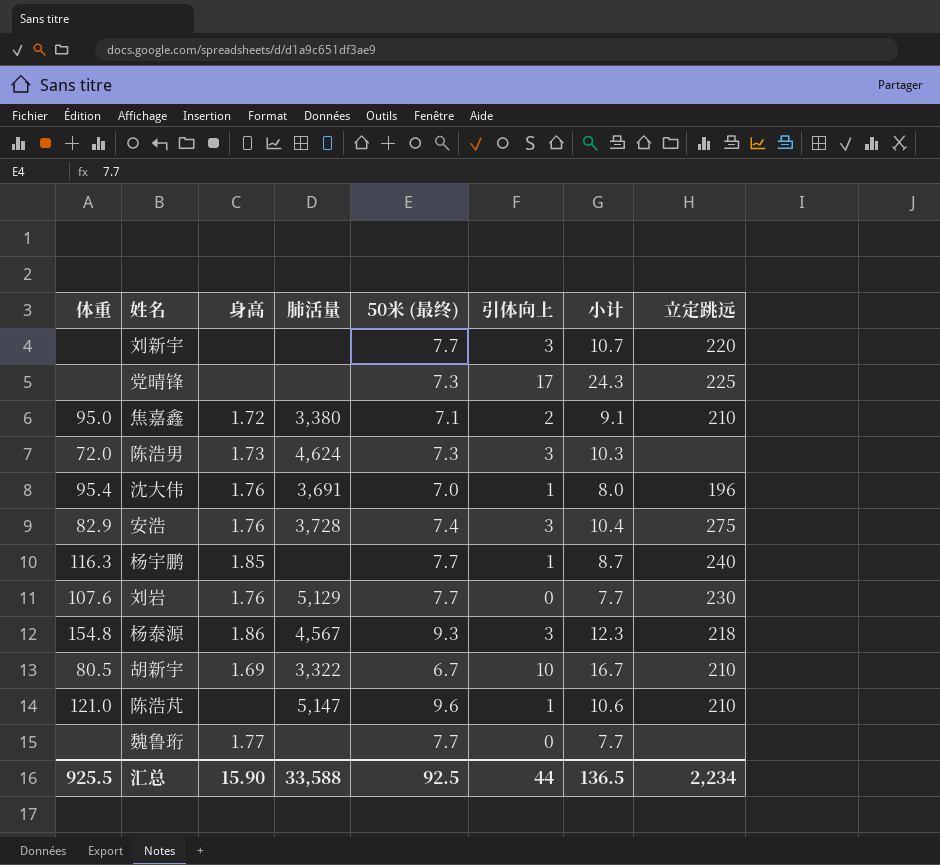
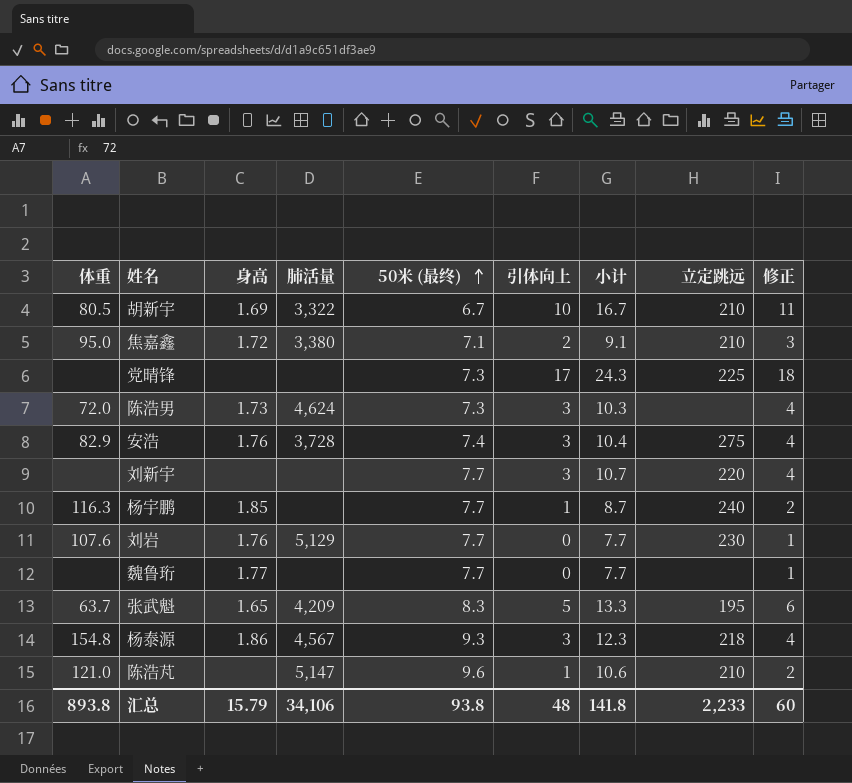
row order: none -> 50米 (最终) ascending
column 修正 | formula: none -> [引体向上] + 1
row 沈大伟: 95.4 | 1.76 | 3,691 | 7.0 | 1 | 8.0 | 196 -> none
row 张武魁: none -> 63.7 | 1.65 | 4,209 | 8.3 | 5 | 13.3 | 195 | 6
汇总 | 体重: 925.5 -> 893.8
汇总 | 身高: 15.90 -> 15.79
汇总 | 肺活量: 33,588 -> 34,106
汇总 | 50米 (最终): 92.5 -> 93.8
汇总 | 引体向上: 44 -> 48
汇总 | 小计: 136.5 -> 141.8
汇总 | 立定跳远: 2,234 -> 2,233

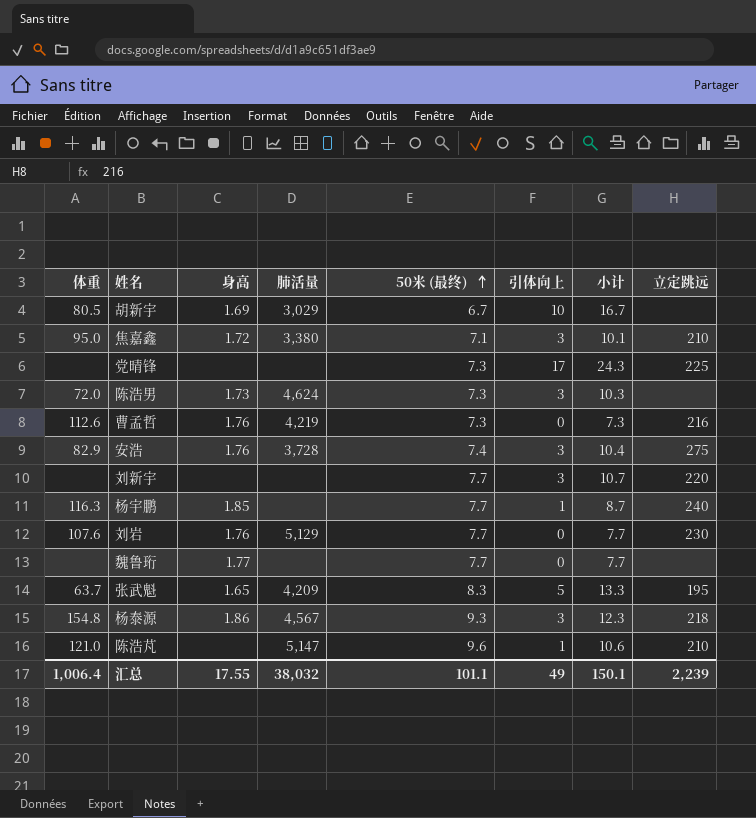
column 修正 | formula: [引体向上] + 1 -> none
胡新宇 | 肺活量: 3,322 -> 3,029
胡新宇 | 立定跳远: 210 -> none
焦嘉鑫 | 引体向上: 2 -> 3
焦嘉鑫 | 小计: 9.1 -> 10.1
row 曹孟哲: none -> 112.6 | 1.76 | 4,219 | 7.3 | 0 | 7.3 | 216
汇总 | 体重: 893.8 -> 1,006.4
汇总 | 身高: 15.79 -> 17.55
汇总 | 肺活量: 34,106 -> 38,032
汇总 | 50米 (最终): 93.8 -> 101.1
汇总 | 引体向上: 48 -> 49
汇总 | 小计: 141.8 -> 150.1
汇总 | 立定跳远: 2,233 -> 2,239

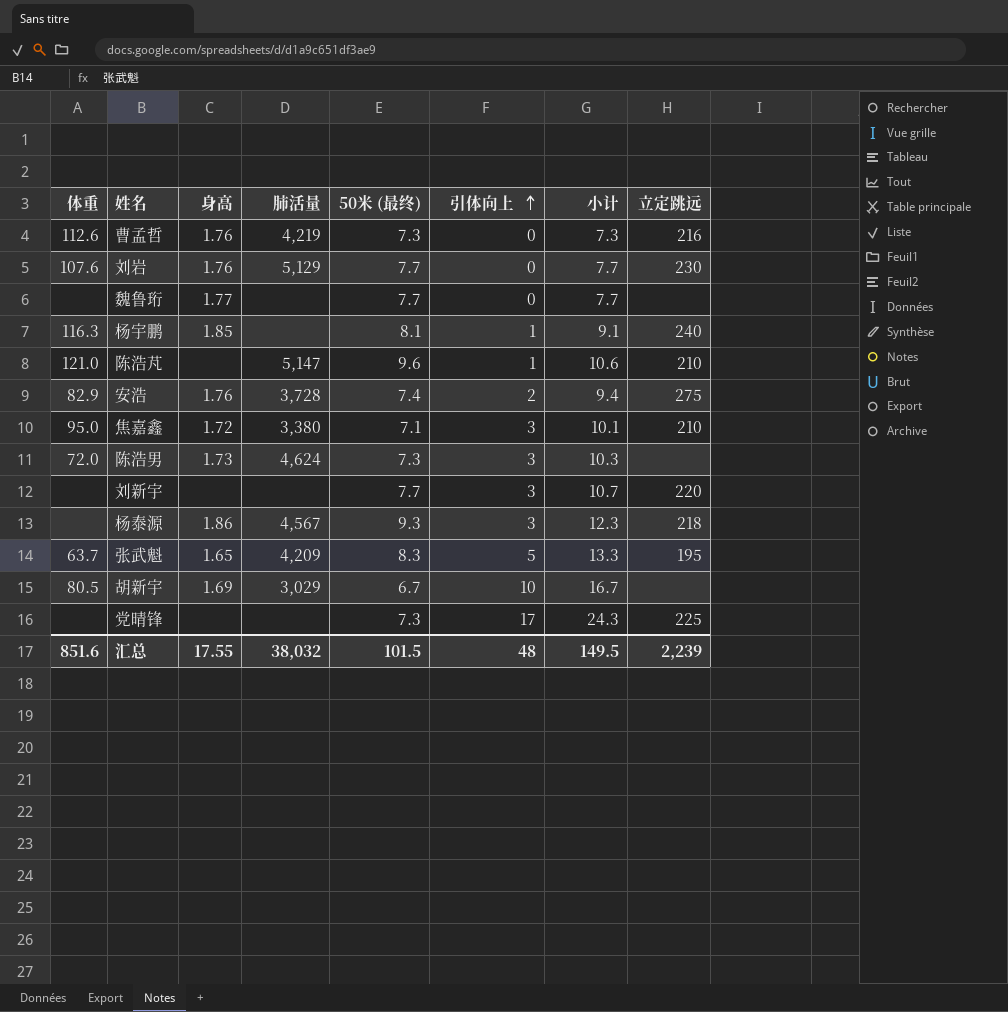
row order: 50米 (最终) ascending -> 引体向上 ascending
杨宇鹏 | 50米 (最终): 7.7 -> 8.1
杨宇鹏 | 小计: 8.7 -> 9.1
安浩 | 引体向上: 3 -> 2
安浩 | 小计: 10.4 -> 9.4
杨泰源 | 体重: 154.8 -> none
汇总 | 体重: 1,006.4 -> 851.6
汇总 | 50米 (最终): 101.1 -> 101.5
汇总 | 引体向上: 49 -> 48
汇总 | 小计: 150.1 -> 149.5

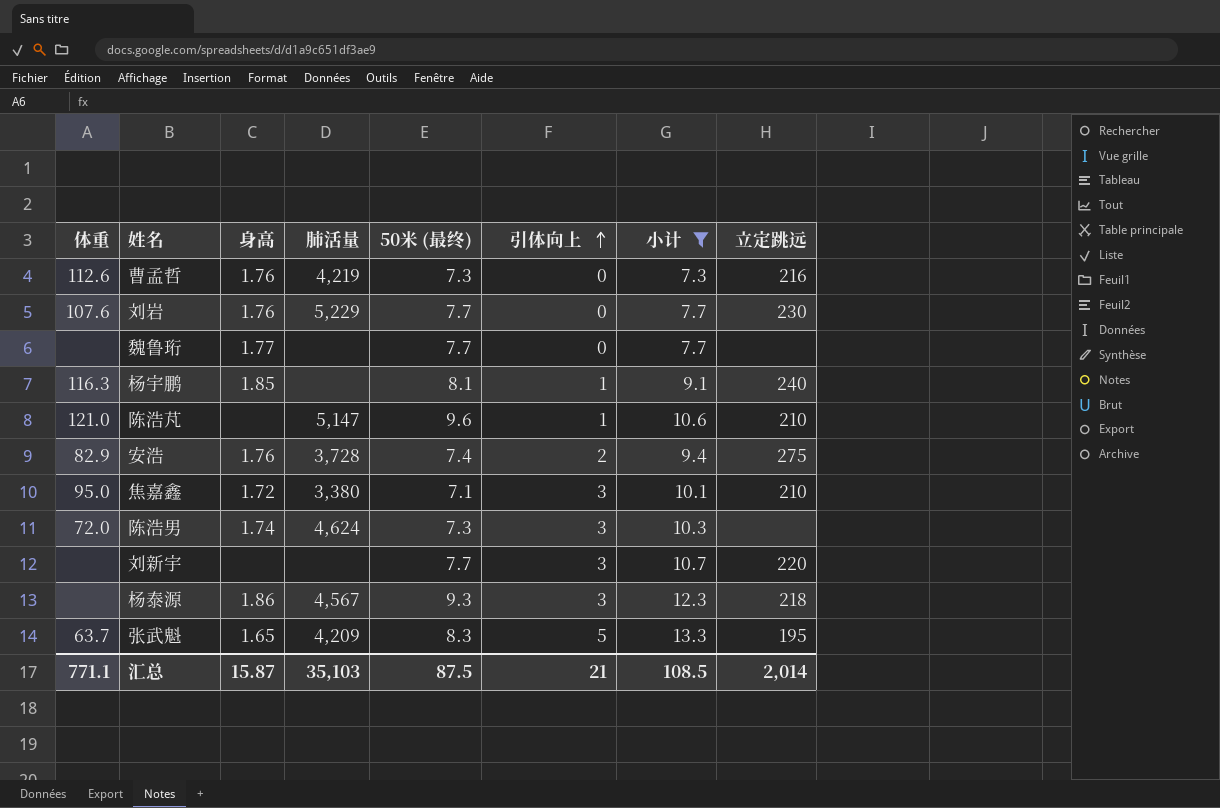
filter: none -> 小计 <= 13.3
刘岩 | 肺活量: 5,129 -> 5,229
陈浩男 | 身高: 1.73 -> 1.74
汇总 | 体重: 851.6 -> 771.1
汇总 | 身高: 17.55 -> 15.87
汇总 | 肺活量: 38,032 -> 35,103
汇总 | 50米 (最终): 101.5 -> 87.5
汇总 | 引体向上: 48 -> 21
汇总 | 小计: 149.5 -> 108.5
汇总 | 立定跳远: 2,239 -> 2,014

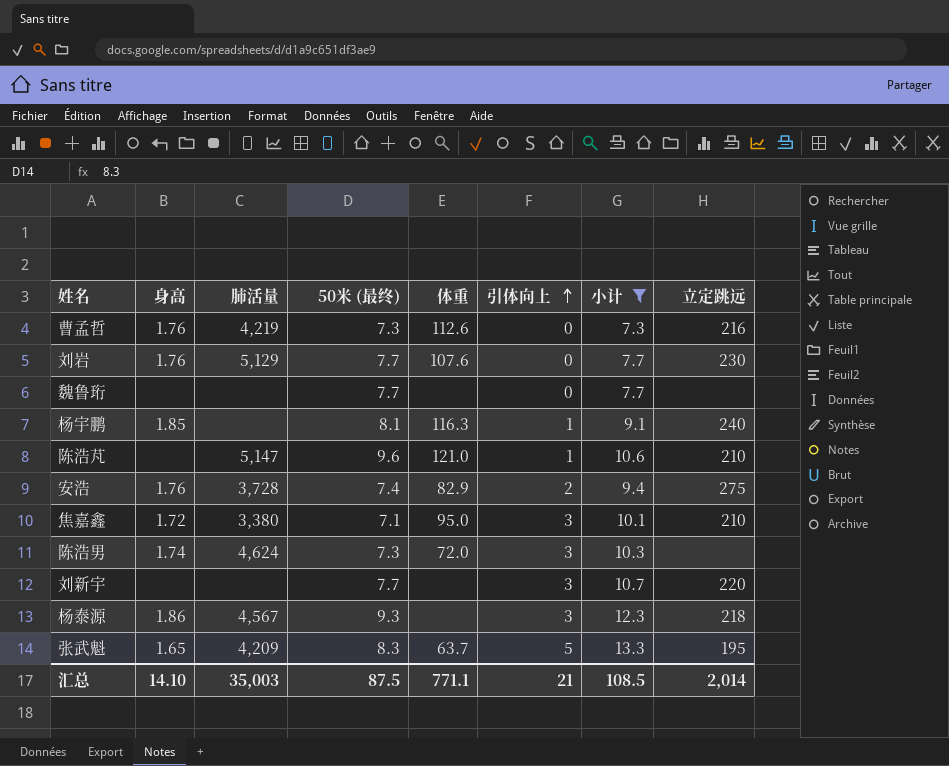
column 体重 | position: 1 -> 5
刘岩 | 肺活量: 5,229 -> 5,129
魏鲁珩 | 身高: 1.77 -> none
汇总 | 身高: 15.87 -> 14.10
汇总 | 肺活量: 35,103 -> 35,003

